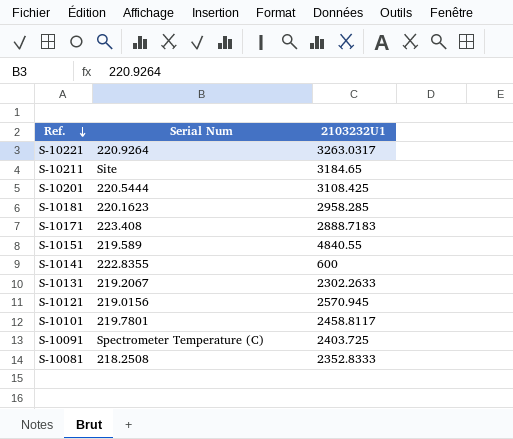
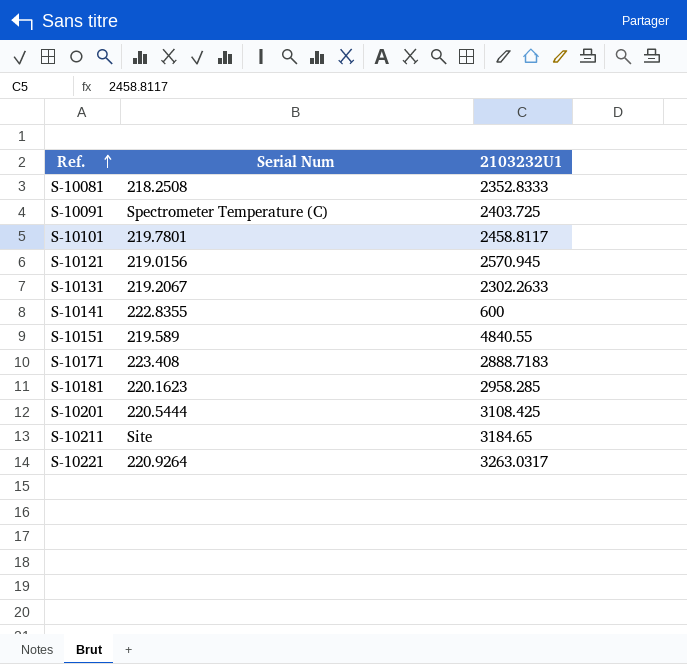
row order: Ref. descending -> Ref. ascending

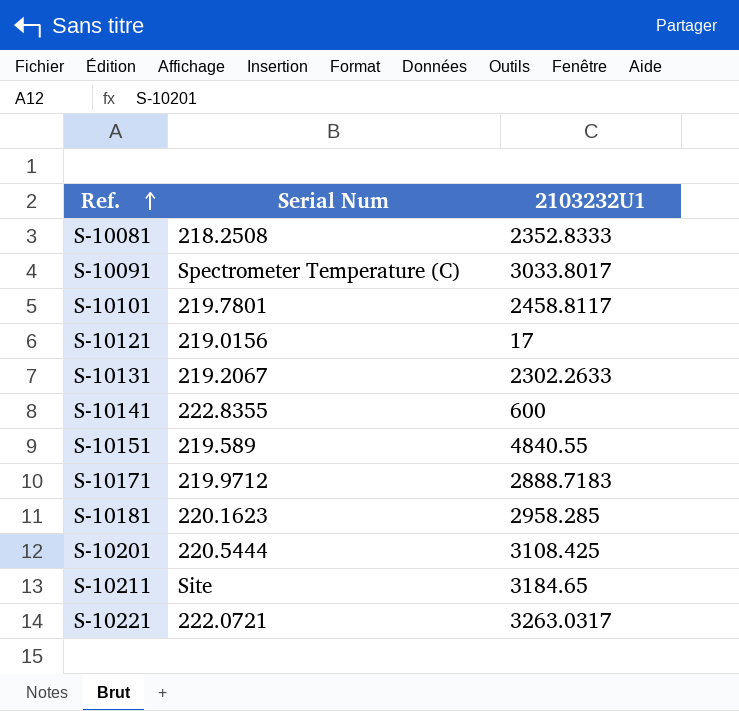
S-10091 | 2103232U1: 2403.725 -> 3033.8017
S-10121 | 2103232U1: 2570.945 -> 17
S-10171 | Serial Num: 223.408 -> 219.9712
S-10221 | Serial Num: 220.9264 -> 222.0721

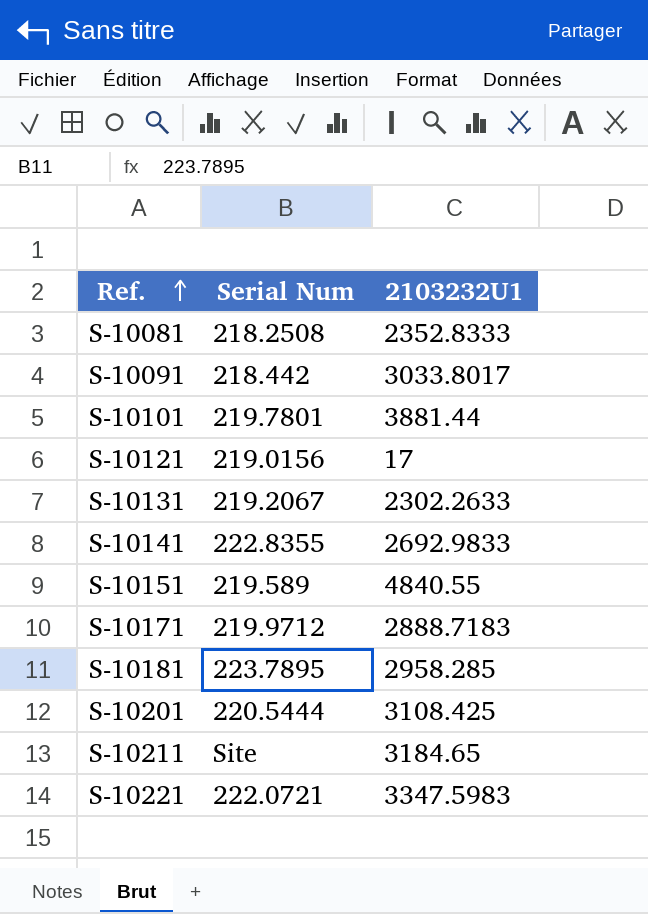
S-10091 | Serial Num: Spectrometer Temperature (C) -> 218.442
S-10101 | 2103232U1: 2458.8117 -> 3881.44
S-10141 | 2103232U1: 600 -> 2692.9833
S-10181 | Serial Num: 220.1623 -> 223.7895
S-10221 | 2103232U1: 3263.0317 -> 3347.5983

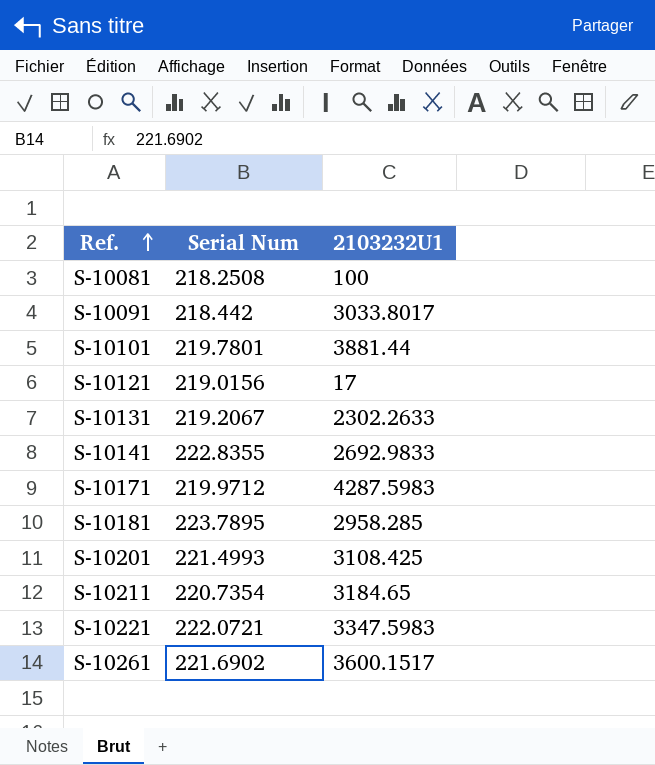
row S-10151: 219.589 | 4840.55 -> none
S-10081 | 2103232U1: 2352.8333 -> 100
S-10171 | 2103232U1: 2888.7183 -> 4287.5983
S-10201 | Serial Num: 220.5444 -> 221.4993
S-10211 | Serial Num: Site -> 220.7354
row S-10261: none -> 221.6902 | 3600.1517

